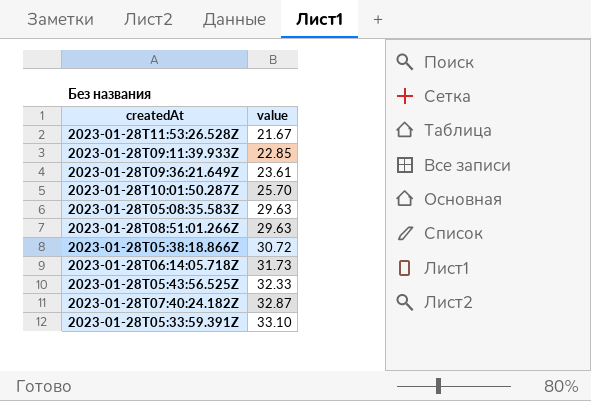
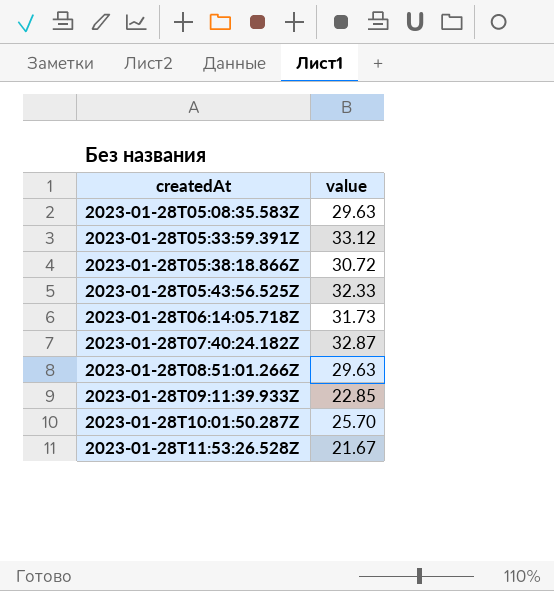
row order: value ascending -> createdAt ascending
row 2023-01-28T09:36:21.649Z: 23.61 -> none
2023-01-28T05:33:59.391Z | value: 33.10 -> 33.12

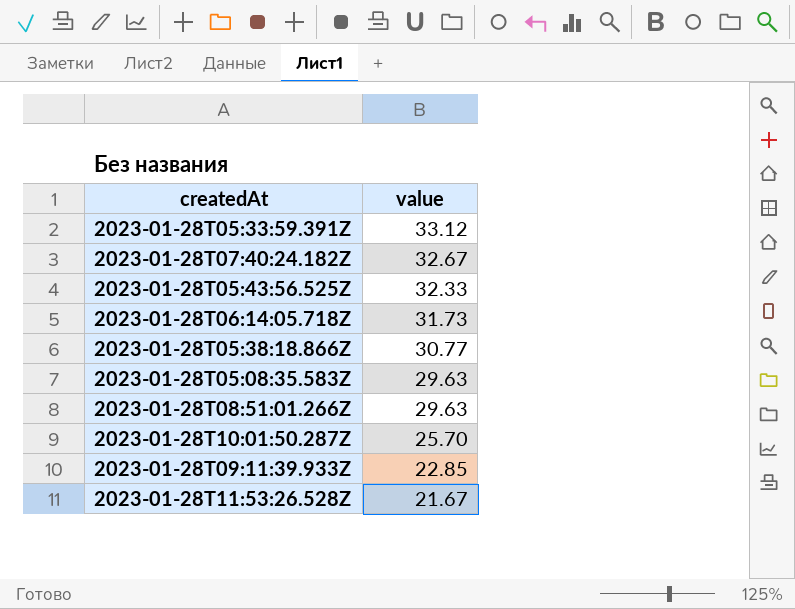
row order: createdAt ascending -> value descending
2023-01-28T07:40:24.182Z | value: 32.87 -> 32.67
2023-01-28T05:38:18.866Z | value: 30.72 -> 30.77

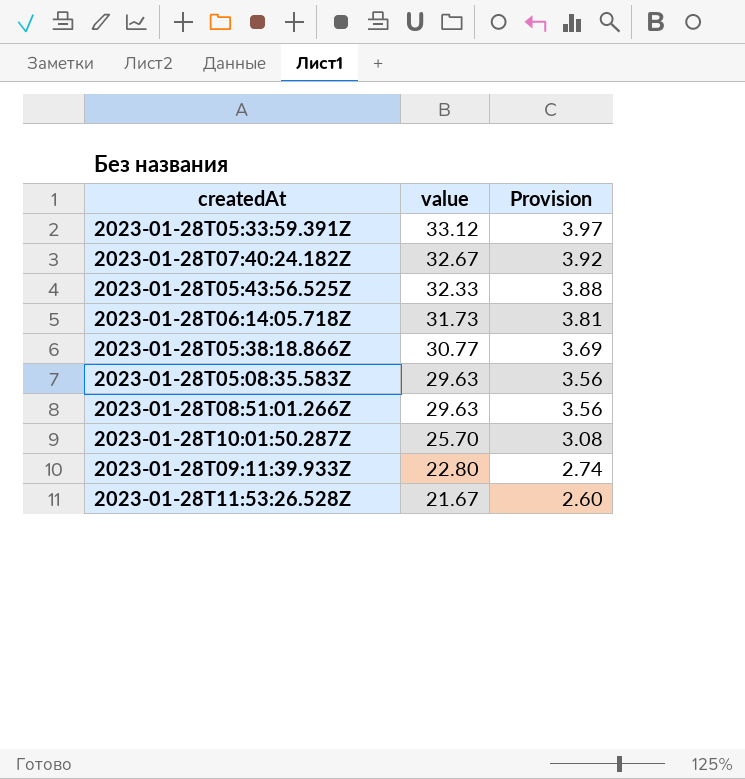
column Provision | formula: none -> [value] * 0.12
2023-01-28T09:11:39.933Z | value: 22.85 -> 22.80

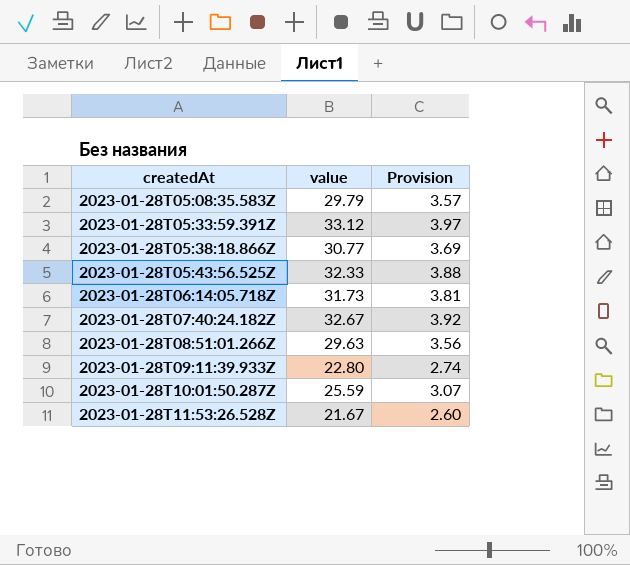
row order: value descending -> createdAt ascending
2023-01-28T05:08:35.583Z | value: 29.63 -> 29.79
2023-01-28T05:08:35.583Z | Provision: 3.56 -> 3.57
2023-01-28T10:01:50.287Z | value: 25.70 -> 25.59
2023-01-28T10:01:50.287Z | Provision: 3.08 -> 3.07

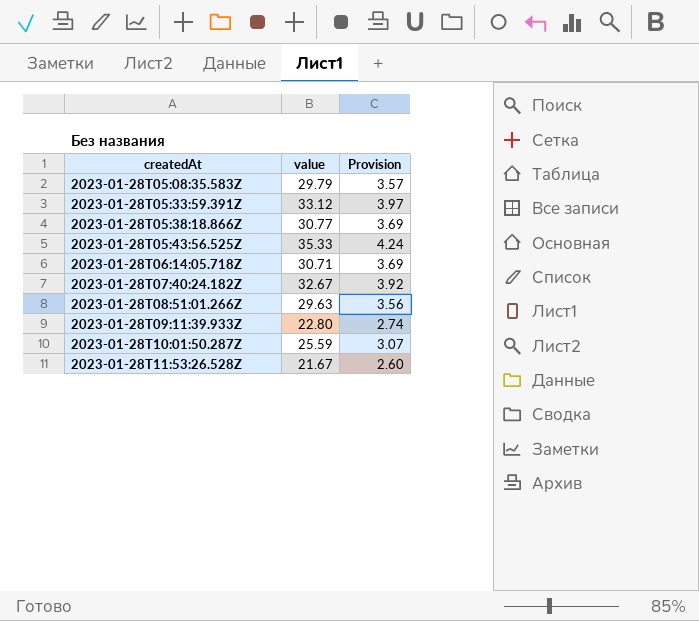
2023-01-28T05:43:56.525Z | value: 32.33 -> 35.33
2023-01-28T05:43:56.525Z | Provision: 3.88 -> 4.24
2023-01-28T06:14:05.718Z | value: 31.73 -> 30.71
2023-01-28T06:14:05.718Z | Provision: 3.81 -> 3.69

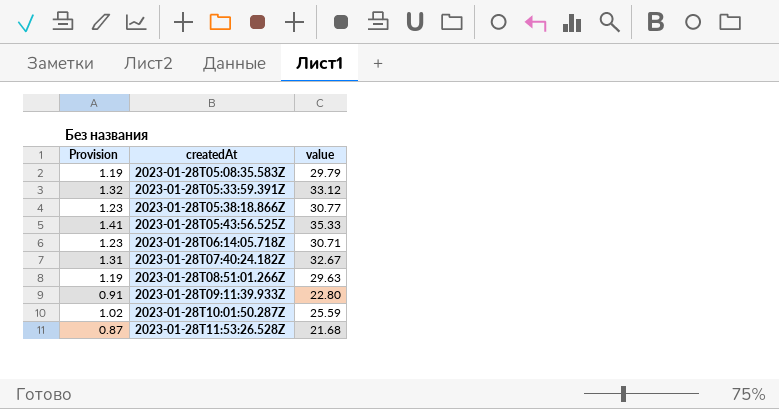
column Provision | formula: [value] * 0.12 -> [value] * 0.04
column Provision | position: 3 -> 1
2023-01-28T11:53:26.528Z | value: 21.67 -> 21.68

